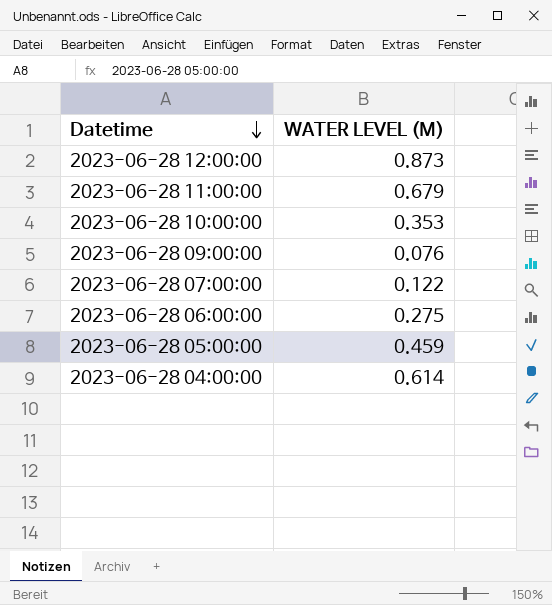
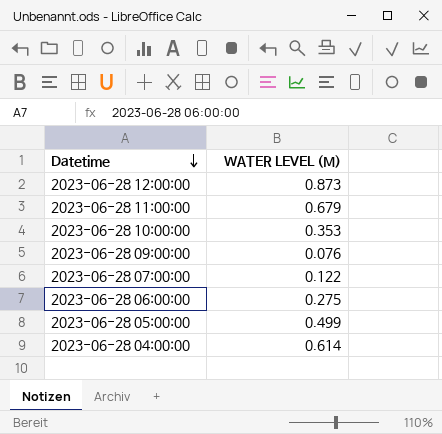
2023-06-28 05:00:00 | WATER LEVEL (M): 0.459 -> 0.499

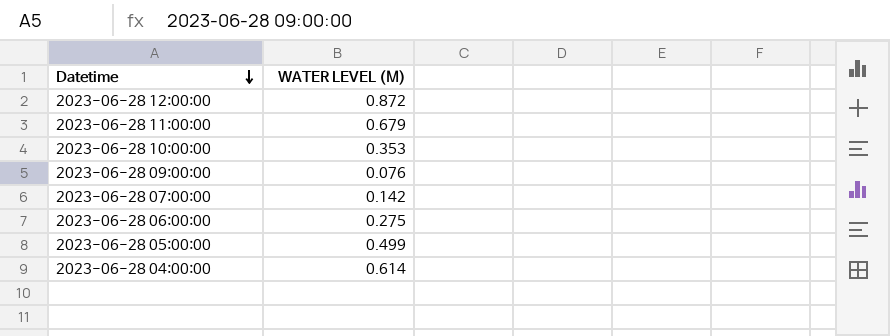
2023-06-28 12:00:00 | WATER LEVEL (M): 0.873 -> 0.872
2023-06-28 07:00:00 | WATER LEVEL (M): 0.122 -> 0.142

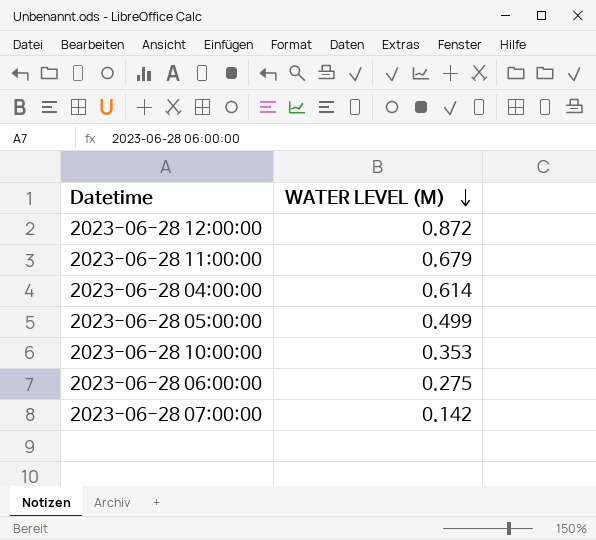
row order: Datetime descending -> WATER LEVEL (M) descending
row 2023-06-28 09:00:00: 0.076 -> none

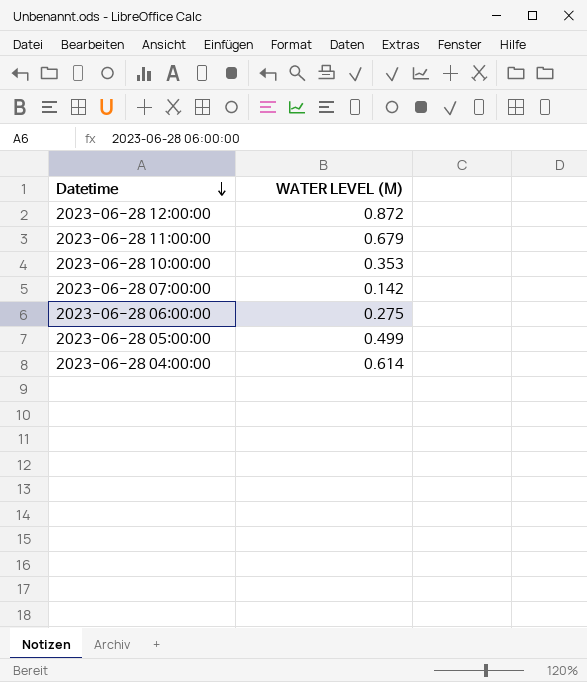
row order: WATER LEVEL (M) descending -> Datetime descending

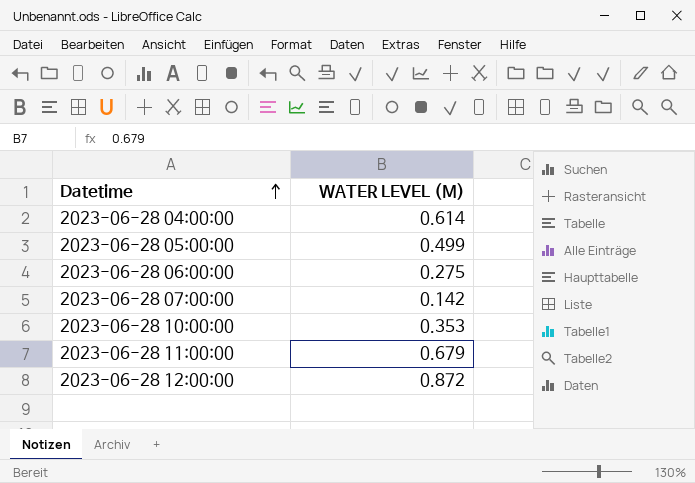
row order: Datetime descending -> Datetime ascending

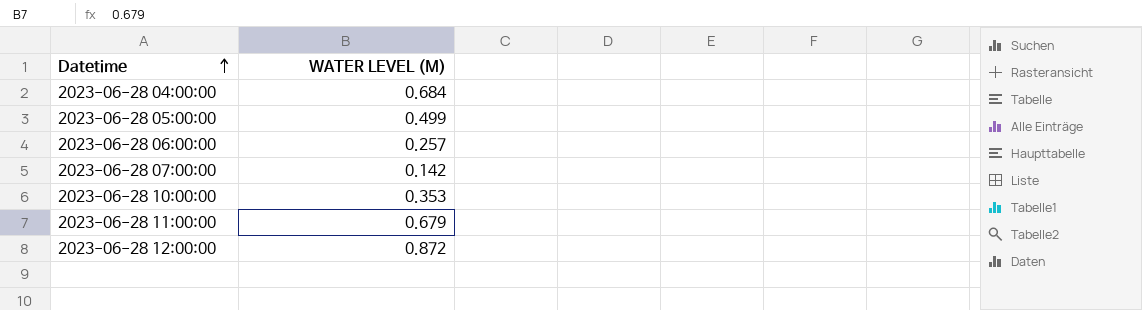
2023-06-28 04:00:00 | WATER LEVEL (M): 0.614 -> 0.684
2023-06-28 06:00:00 | WATER LEVEL (M): 0.275 -> 0.257

